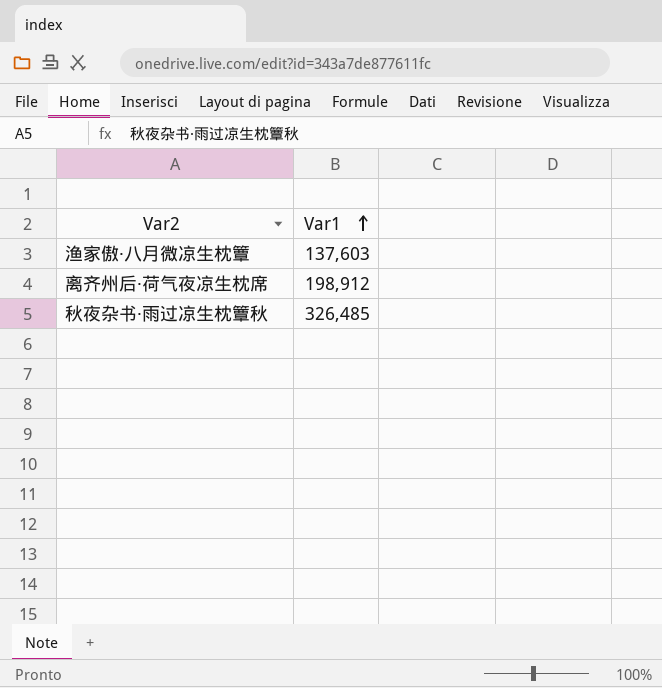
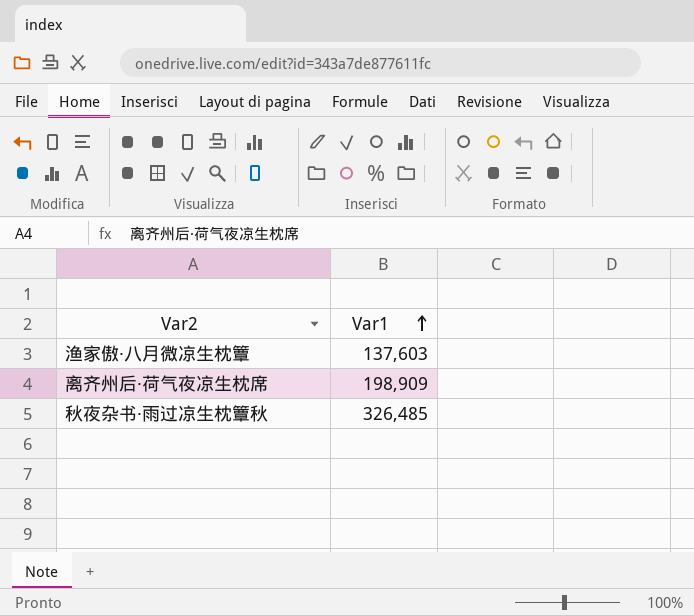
离齐州后·荷气夜凉生枕席 | Var1: 198,912 -> 198,909

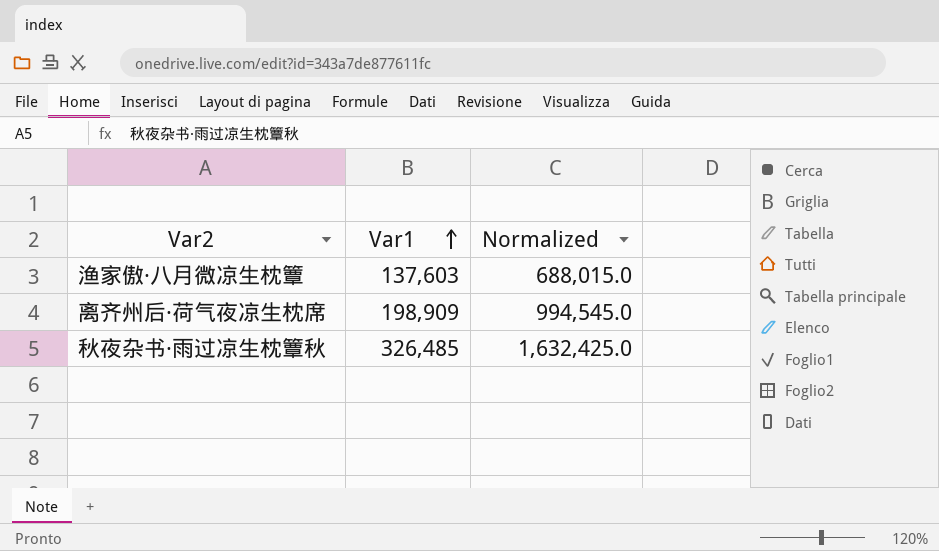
column Normalized | formula: none -> [Var1] * 5

